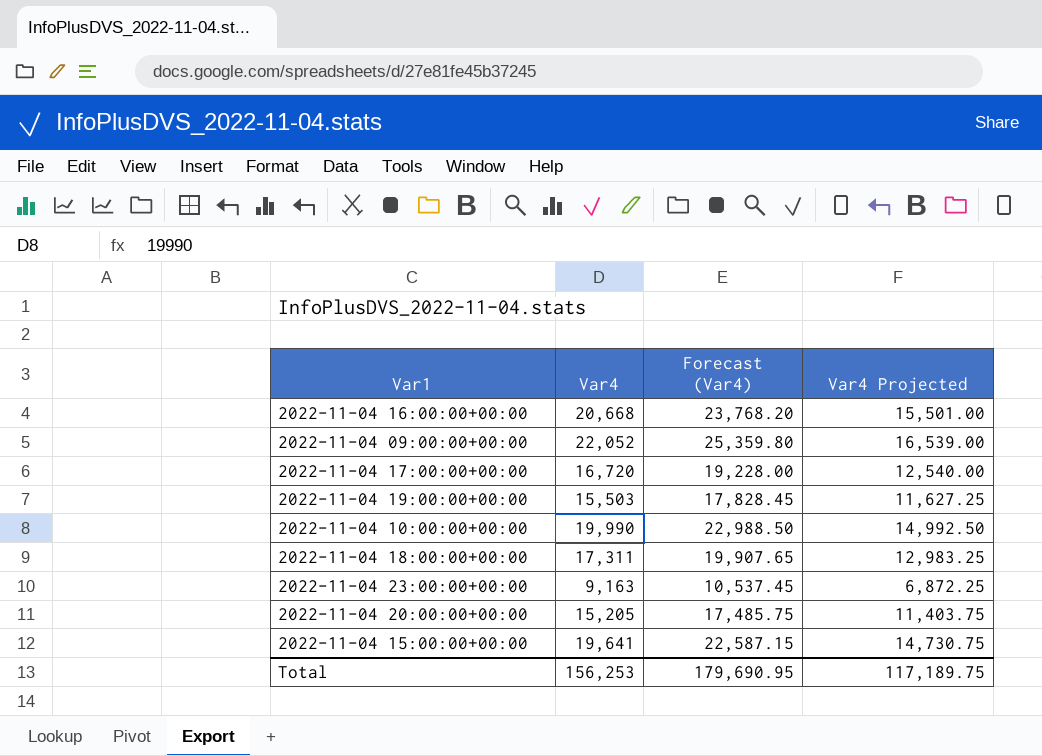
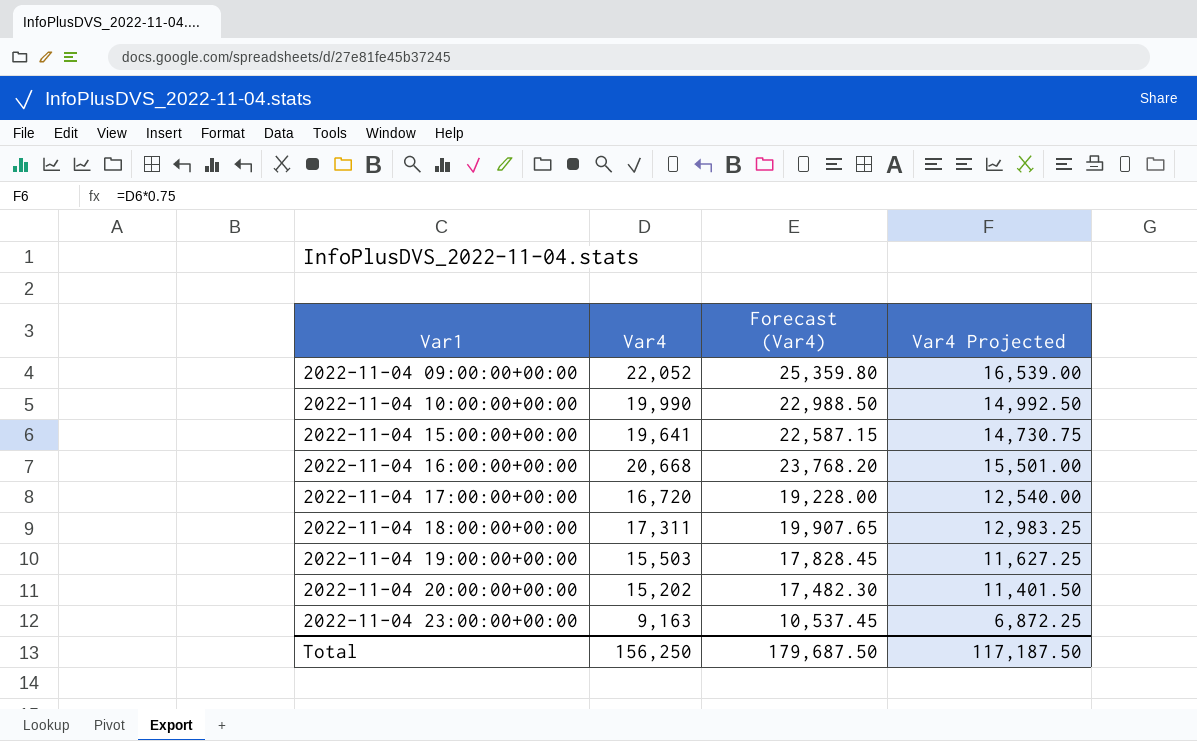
row order: none -> Var1 ascending
2022-11-04 20:00:00+00:00 | Var4: 15,205 -> 15,202
2022-11-04 20:00:00+00:00 | Forecast (Var4): 17,485.75 -> 17,482.30
2022-11-04 20:00:00+00:00 | Var4 Projected: 11,403.75 -> 11,401.50
Total | Var4: 156,253 -> 156,250
Total | Forecast (Var4): 179,690.95 -> 179,687.50
Total | Var4 Projected: 117,189.75 -> 117,187.50

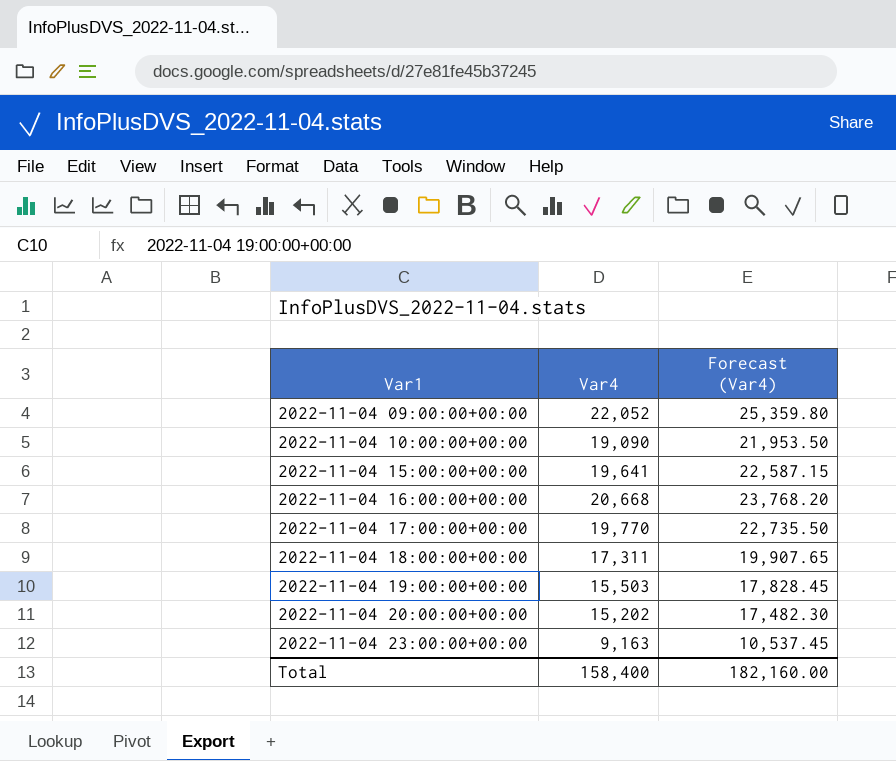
column Var4 Projected | formula: [Var4] * 0.75 -> none
2022-11-04 10:00:00+00:00 | Var4: 19,990 -> 19,090
2022-11-04 10:00:00+00:00 | Forecast (Var4): 22,988.50 -> 21,953.50
2022-11-04 17:00:00+00:00 | Var4: 16,720 -> 19,770
2022-11-04 17:00:00+00:00 | Forecast (Var4): 19,228.00 -> 22,735.50
Total | Var4: 156,250 -> 158,400
Total | Forecast (Var4): 179,687.50 -> 182,160.00

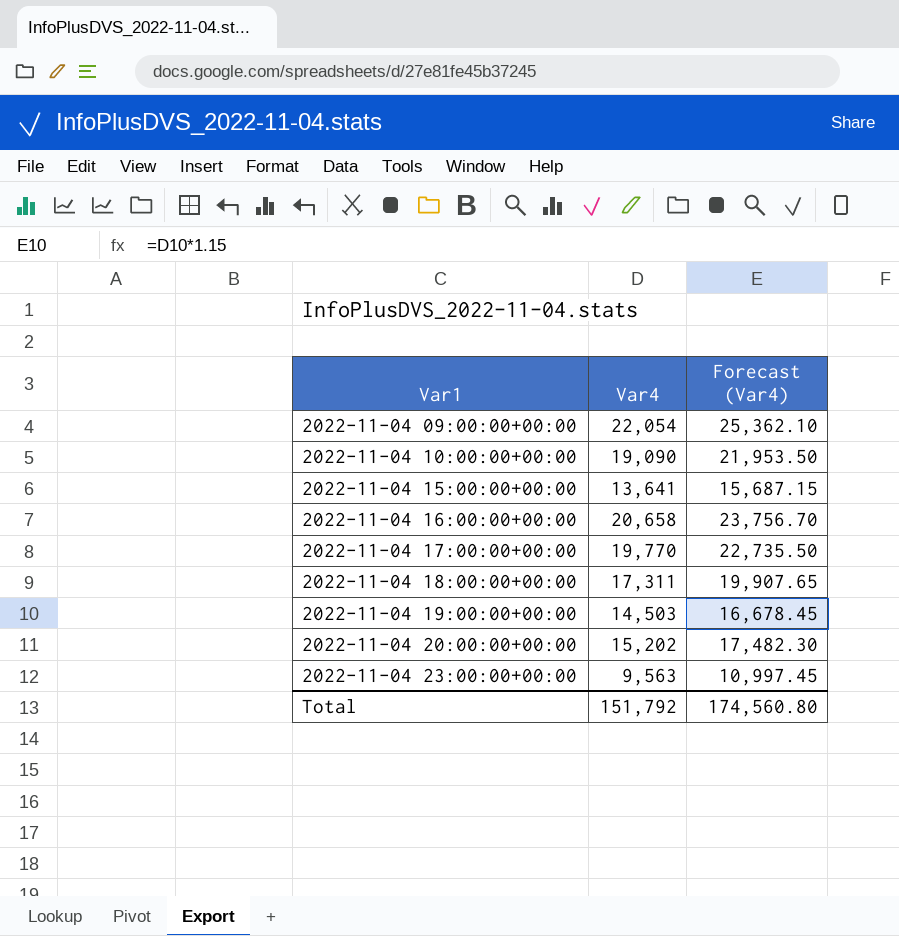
2022-11-04 09:00:00+00:00 | Var4: 22,052 -> 22,054
2022-11-04 09:00:00+00:00 | Forecast (Var4): 25,359.80 -> 25,362.10
2022-11-04 15:00:00+00:00 | Var4: 19,641 -> 13,641
2022-11-04 15:00:00+00:00 | Forecast (Var4): 22,587.15 -> 15,687.15
2022-11-04 16:00:00+00:00 | Var4: 20,668 -> 20,658
2022-11-04 16:00:00+00:00 | Forecast (Var4): 23,768.20 -> 23,756.70
2022-11-04 19:00:00+00:00 | Var4: 15,503 -> 14,503
2022-11-04 19:00:00+00:00 | Forecast (Var4): 17,828.45 -> 16,678.45
2022-11-04 23:00:00+00:00 | Var4: 9,163 -> 9,563
2022-11-04 23:00:00+00:00 | Forecast (Var4): 10,537.45 -> 10,997.45
Total | Var4: 158,400 -> 151,792
Total | Forecast (Var4): 182,160.00 -> 174,560.80

